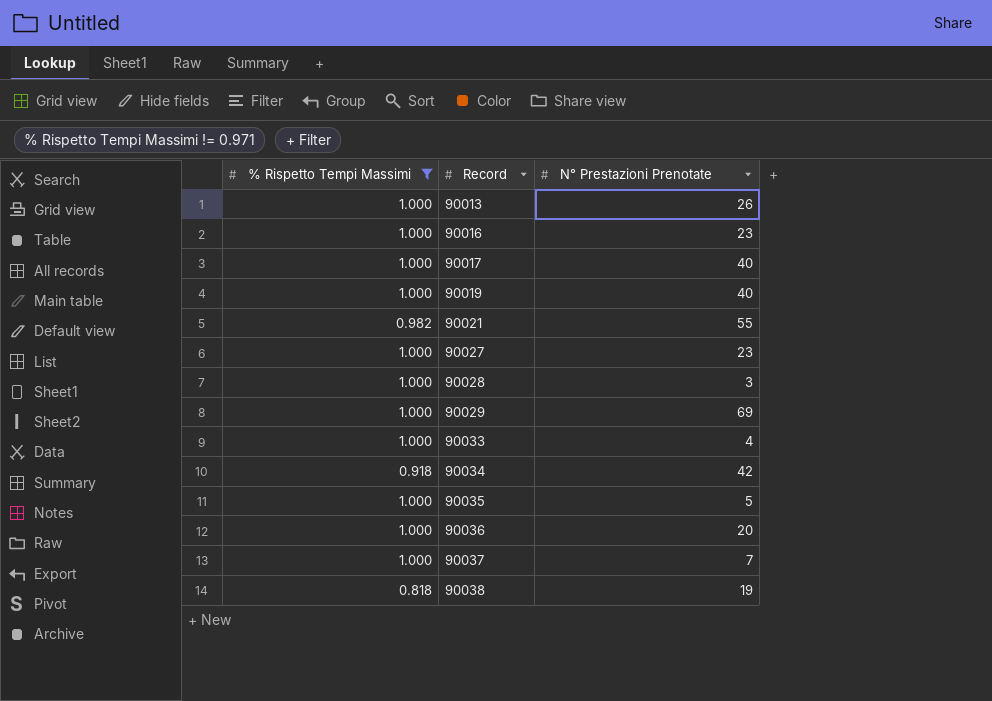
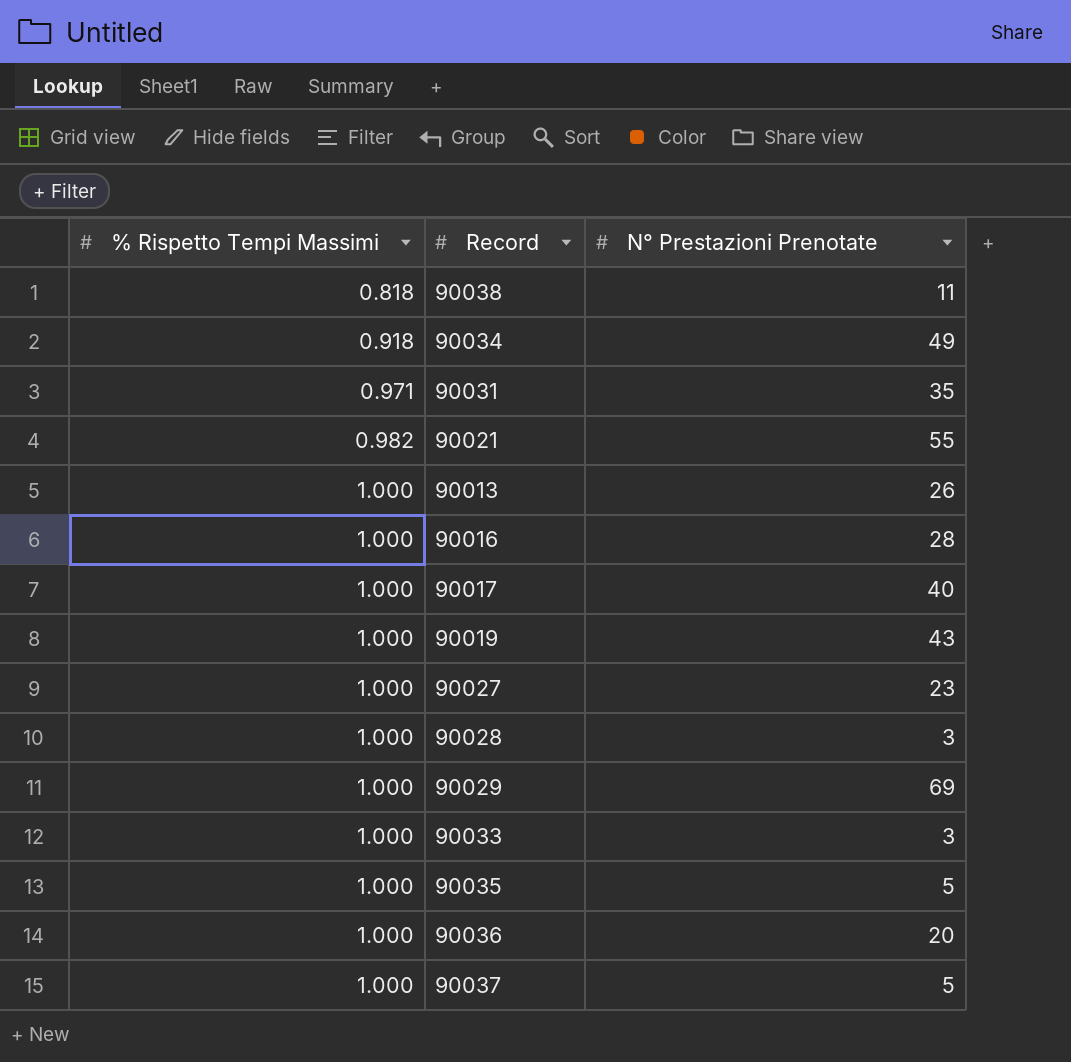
filter: % Rispetto Tempi Massimi != 0.971 -> none
row order: Record ascending -> % Rispetto Tempi Massimi ascending
90038 | N° Prestazioni Prenotate: 19 -> 11
90034 | N° Prestazioni Prenotate: 42 -> 49
90016 | N° Prestazioni Prenotate: 23 -> 28
90019 | N° Prestazioni Prenotate: 40 -> 43
90033 | N° Prestazioni Prenotate: 4 -> 3
90037 | N° Prestazioni Prenotate: 7 -> 5

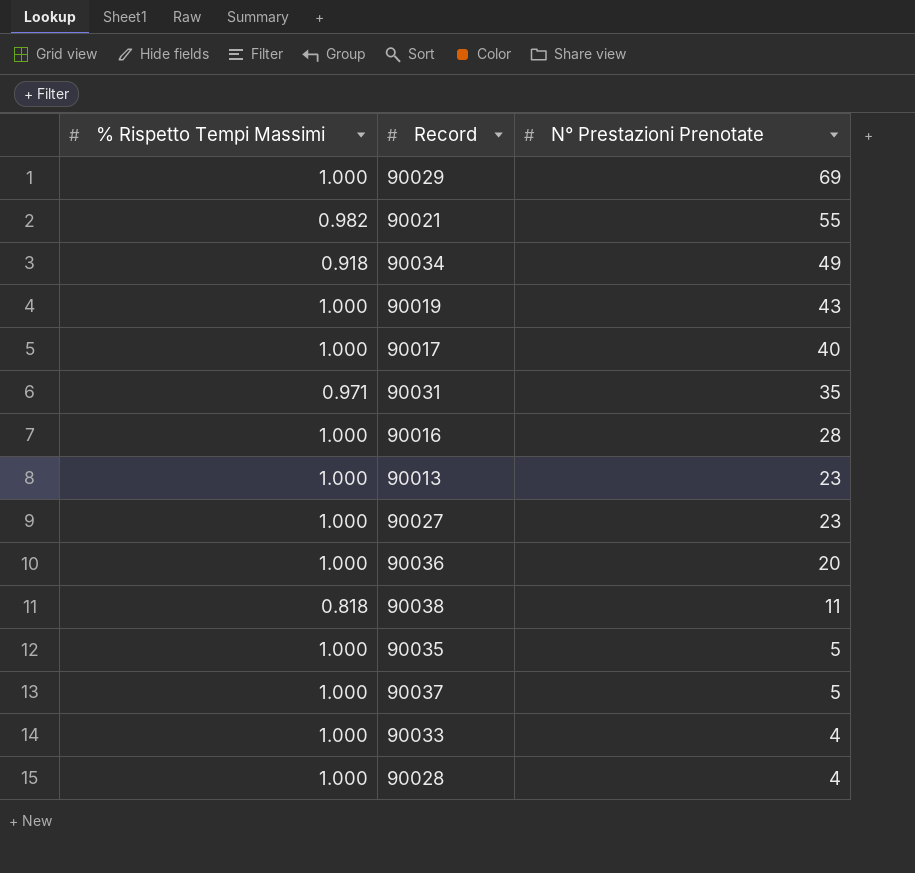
row order: % Rispetto Tempi Massimi ascending -> N° Prestazioni Prenotate descending
90013 | N° Prestazioni Prenotate: 26 -> 23
90033 | N° Prestazioni Prenotate: 3 -> 4
90028 | N° Prestazioni Prenotate: 3 -> 4

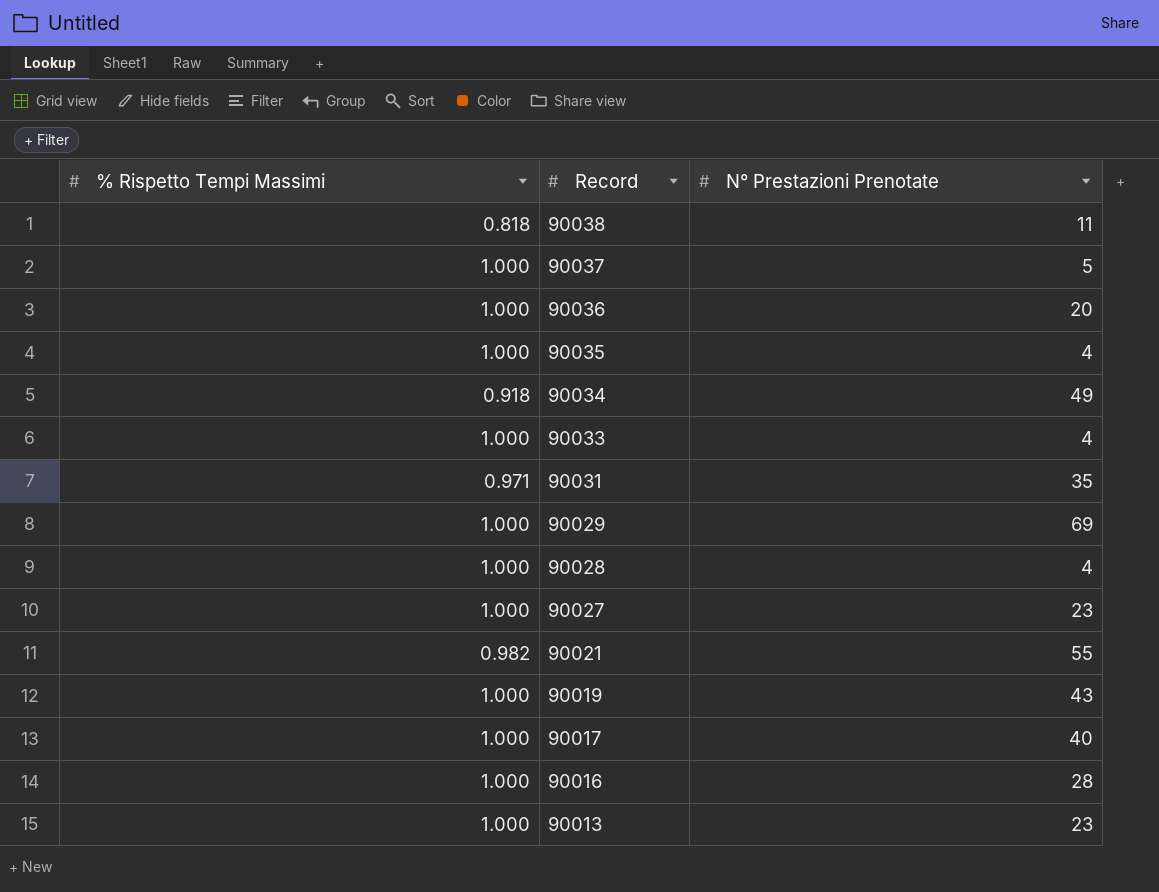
row order: N° Prestazioni Prenotate descending -> Record descending
90035 | N° Prestazioni Prenotate: 5 -> 4

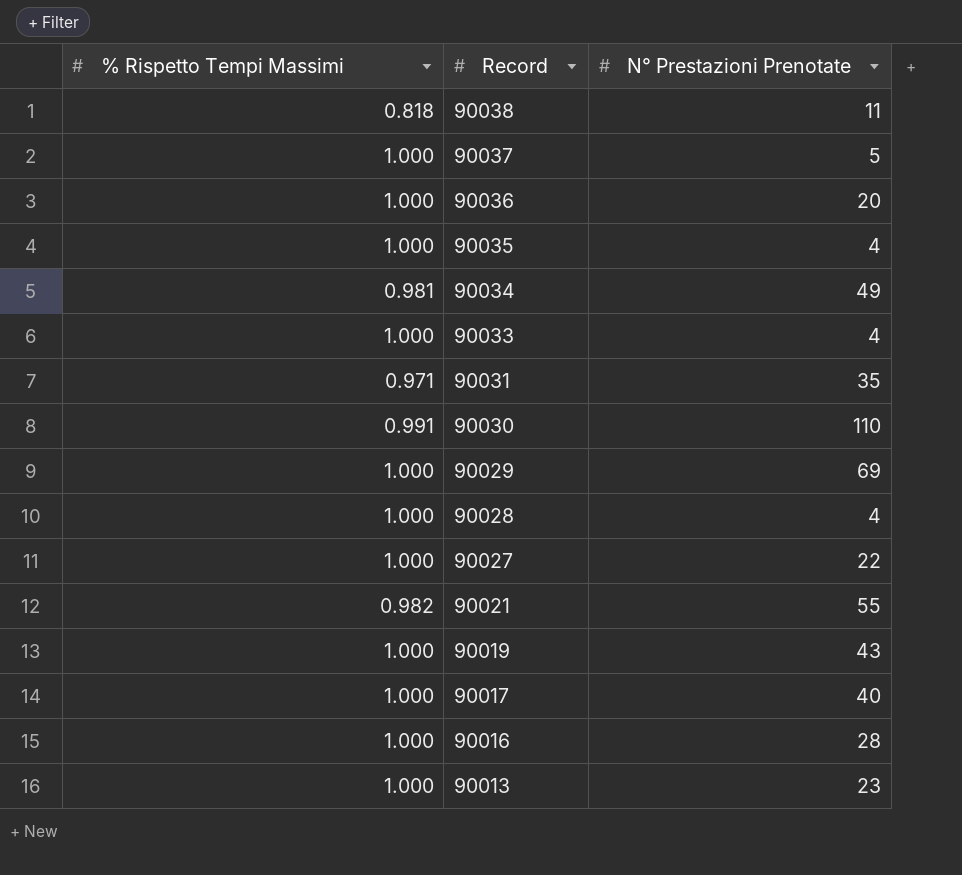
90034 | % Rispetto Tempi Massimi: 0.918 -> 0.981
row 90030: none -> 0.991 | 110
90027 | N° Prestazioni Prenotate: 23 -> 22

